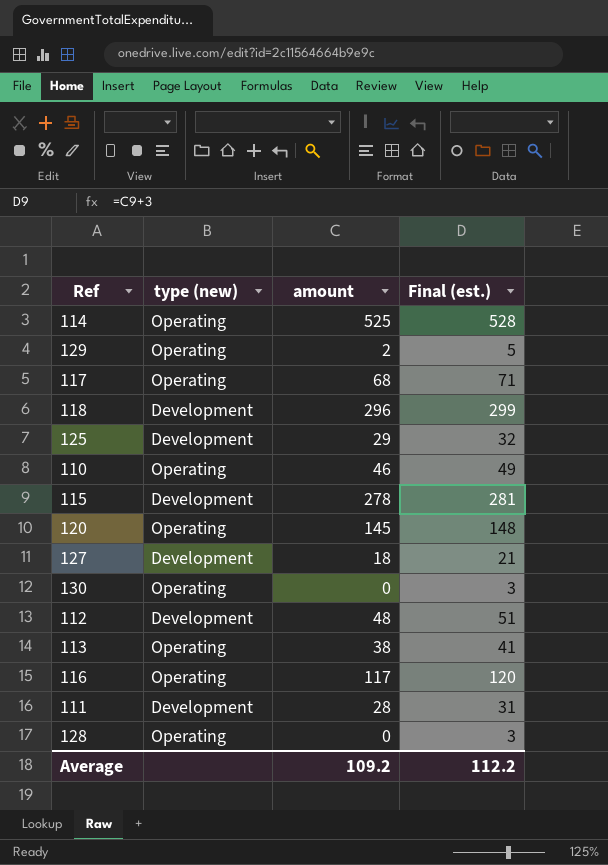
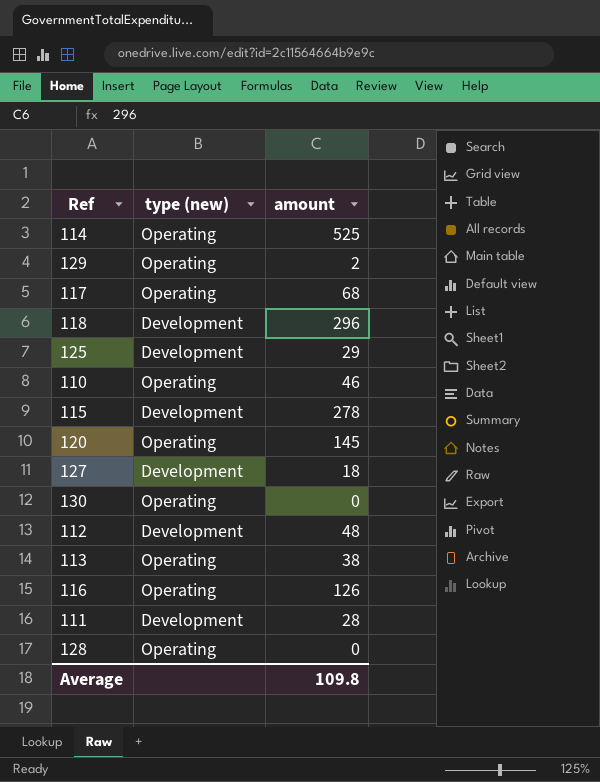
column Final (est.) | formula: [amount] + 3 -> none
116 | amount: 117 -> 126
Average | amount: 109.2 -> 109.8

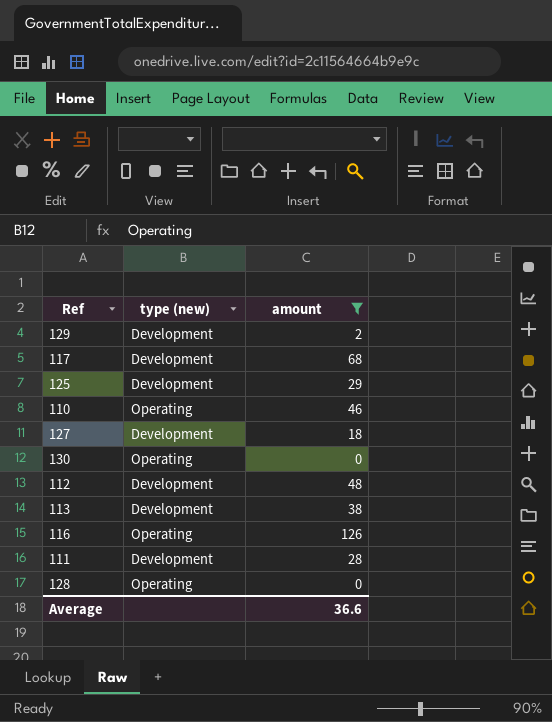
filter: none -> amount <= 126
129 | type (new): Operating -> Development
117 | type (new): Operating -> Development
113 | type (new): Operating -> Development
Average | amount: 109.8 -> 36.6

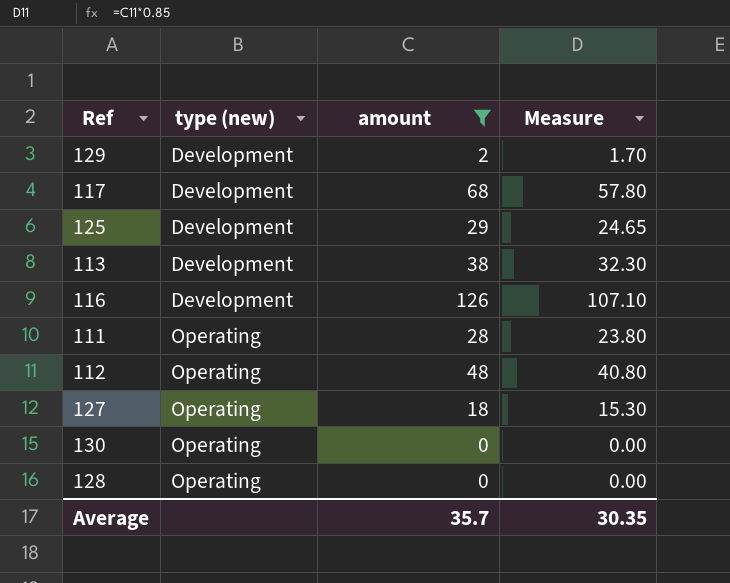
row order: none -> type (new) ascending
column Measure | formula: none -> [amount] * 0.85
row 110: Operating | 46 -> none
116 | type (new): Operating -> Development
111 | type (new): Development -> Operating
112 | type (new): Development -> Operating
127 | type (new): Development -> Operating
Average | amount: 36.6 -> 35.7

